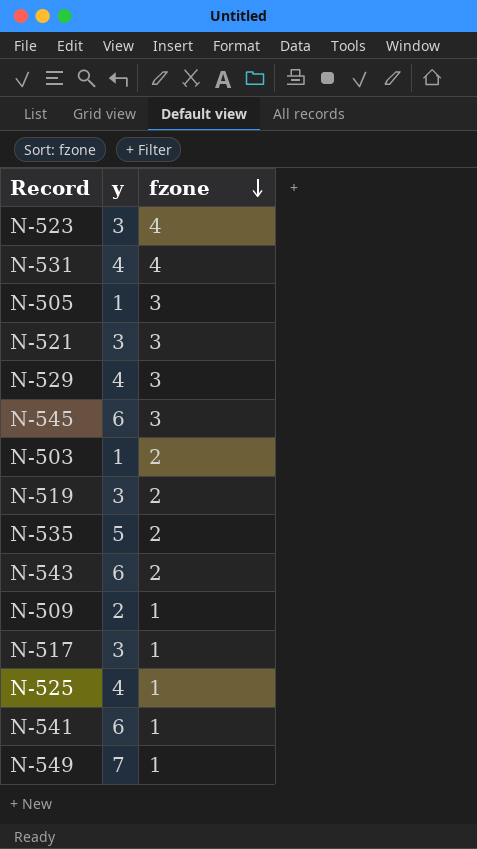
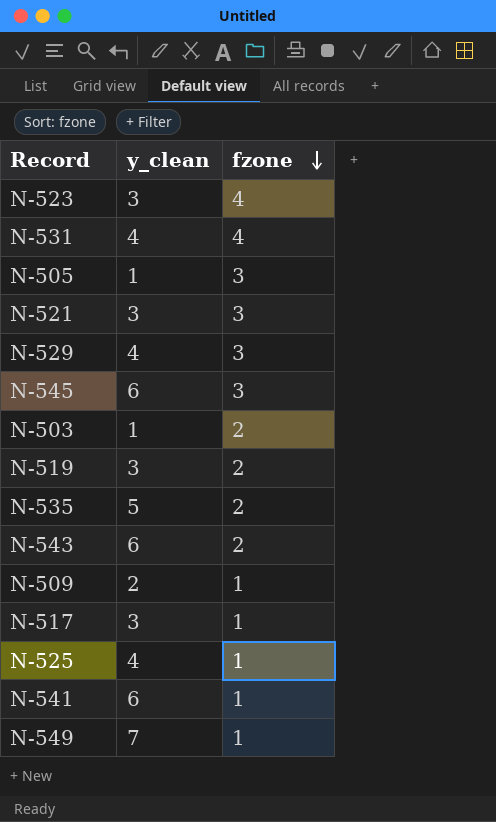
column name: y -> y_clean

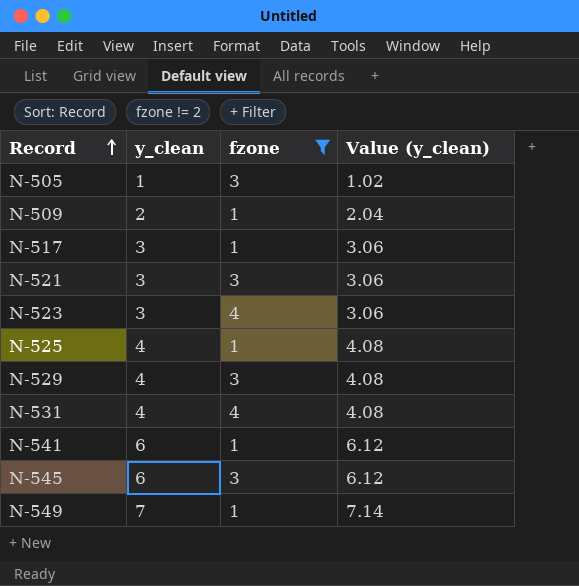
filter: none -> fzone != 2
row order: fzone descending -> Record ascending
column Value (y_clean) | formula: none -> [y_clean] * 1.02

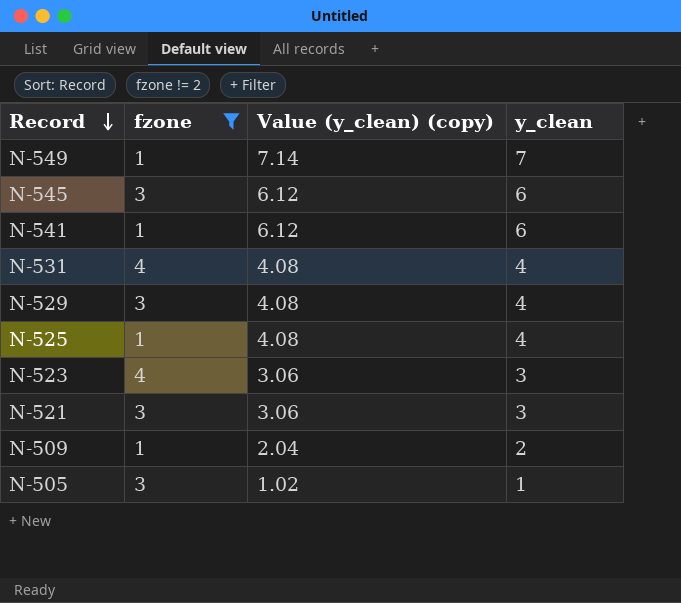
row order: Record ascending -> Record descending
column name: Value (y_clean) -> Value (y_clean) (copy)
column y_clean | position: 2 -> 4
row N-517: 3 | 1 | 3.06 -> none

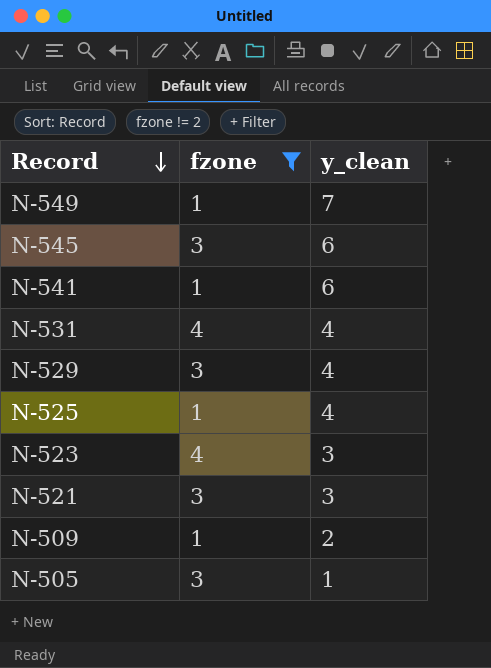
column Value (y_clean) (copy) | formula: [y_clean] * 1.02 -> none

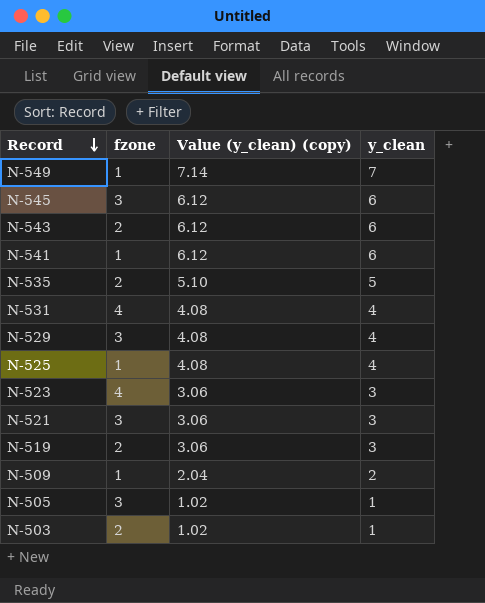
filter: fzone != 2 -> none
column Value (y_clean) (copy) | formula: none -> [y_clean] * 1.02

